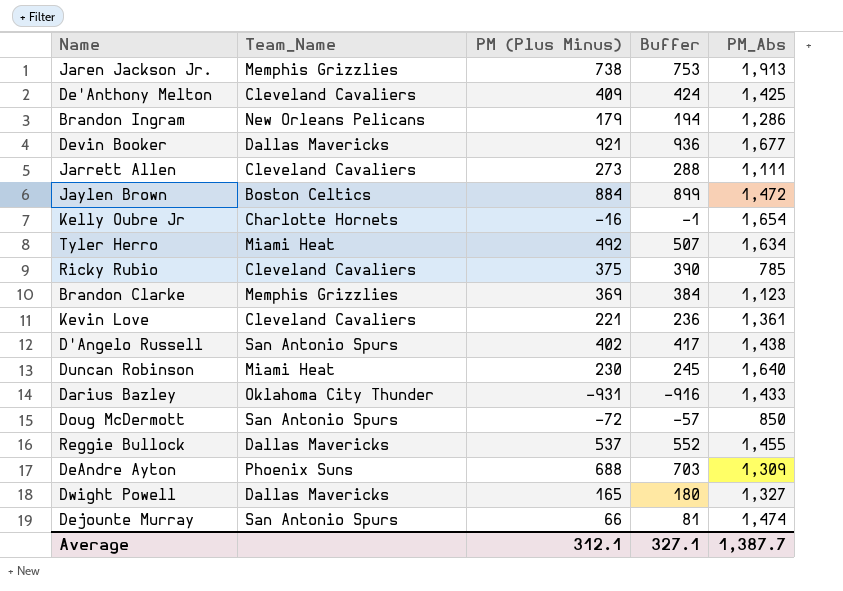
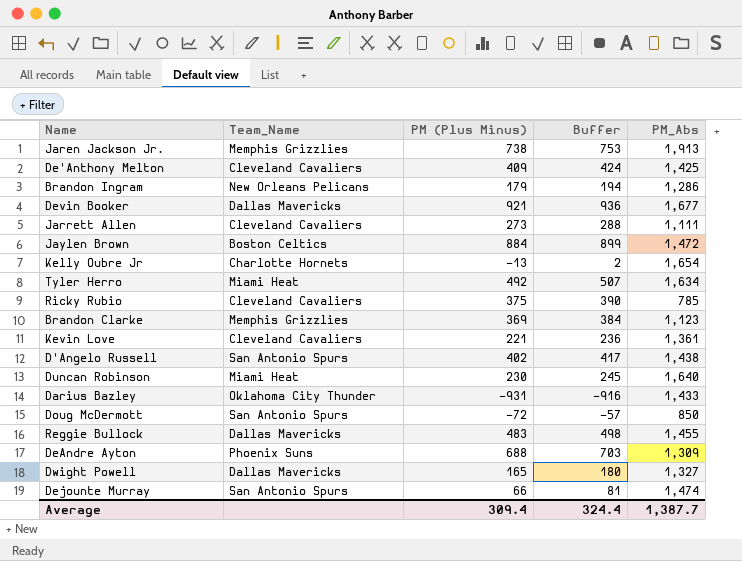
Kelly Oubre Jr | PM (Plus Minus): -16 -> -13
Kelly Oubre Jr | Buffer: -1 -> 2
Reggie Bullock | PM (Plus Minus): 537 -> 483
Reggie Bullock | Buffer: 552 -> 498
Average | PM (Plus Minus): 312.1 -> 309.4
Average | Buffer: 327.1 -> 324.4

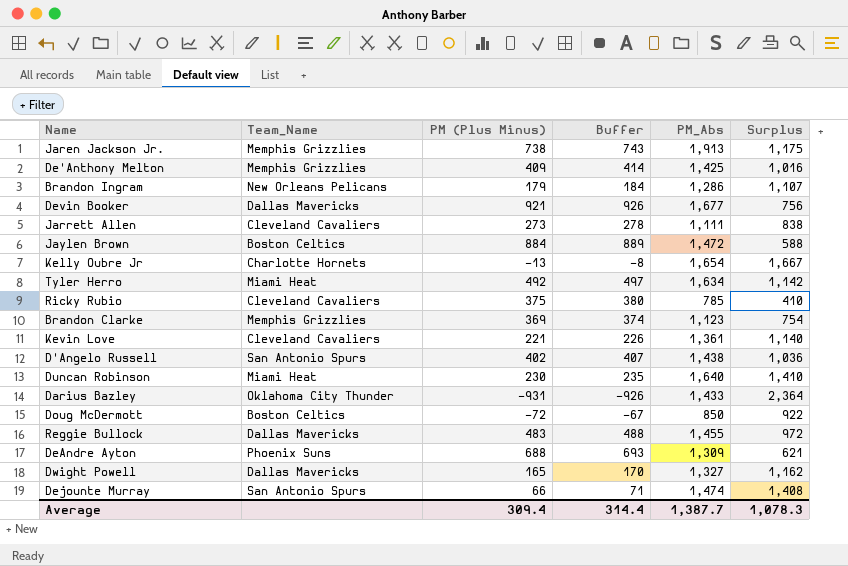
column Buffer | formula: [PM (Plus Minus)] + 15 -> [PM (Plus Minus)] + 5
column Surplus | formula: none -> [PM_Abs] - [PM (Plus Minus)]
De'Anthony Melton | Team_Name: Cleveland Cavaliers -> Memphis Grizzlies
Doug McDermott | Team_Name: San Antonio Spurs -> Boston Celtics
Average | Buffer: 324.4 -> 314.4

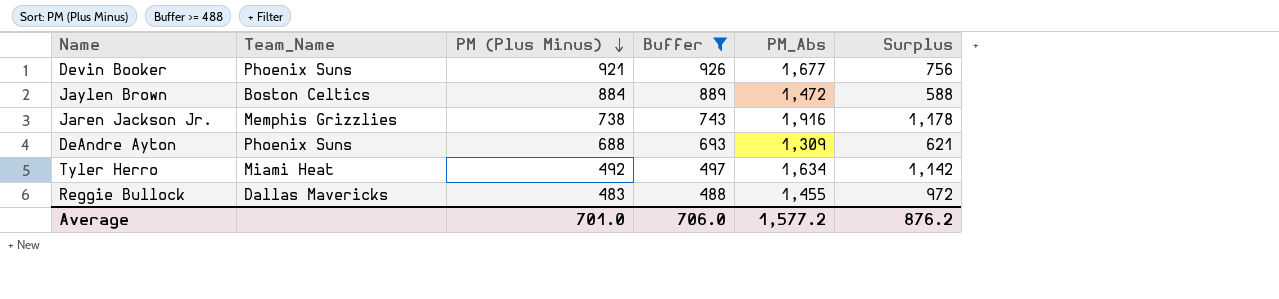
filter: none -> Buffer >= 488
row order: none -> PM (Plus Minus) descending
Devin Booker | Team_Name: Dallas Mavericks -> Phoenix Suns
Jaren Jackson Jr. | PM_Abs: 1,913 -> 1,916
Jaren Jackson Jr. | Surplus: 1,175 -> 1,178
Average | PM (Plus Minus): 309.4 -> 701.0
Average | Buffer: 314.4 -> 706.0
Average | PM_Abs: 1,387.7 -> 1,577.2
Average | Surplus: 1,078.3 -> 876.2

